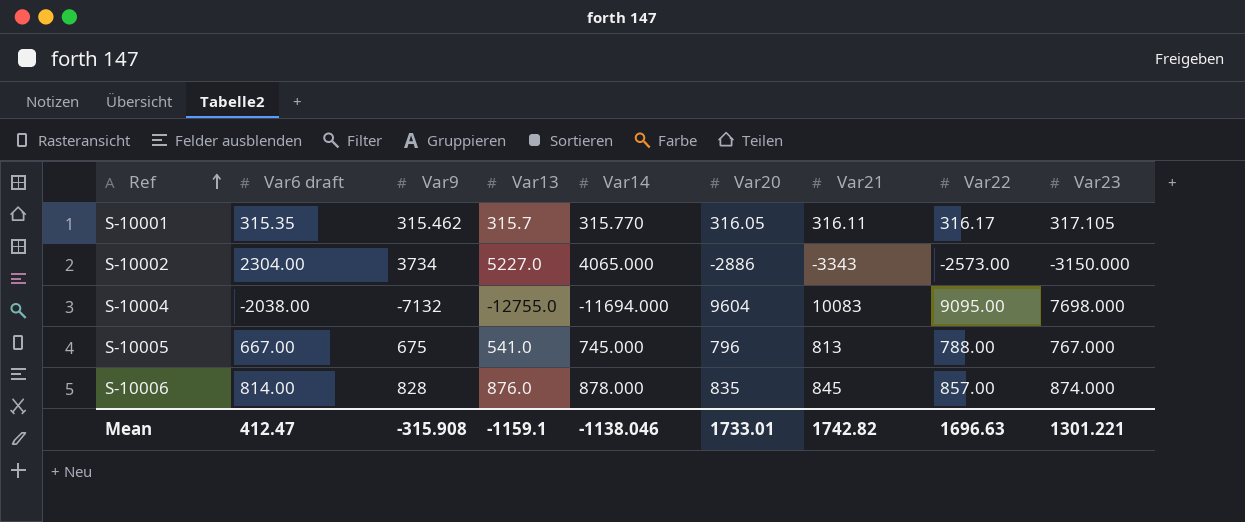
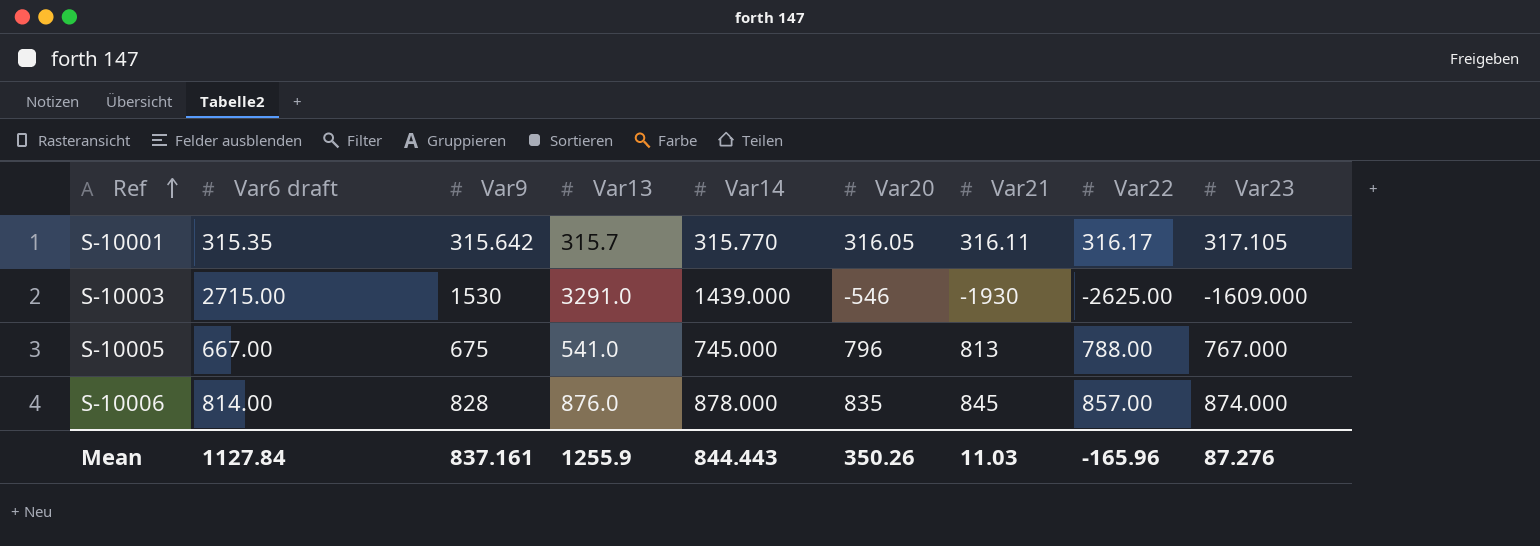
row S-10002: 2304.00 | 3734 | 5227.0 | 4065.000 | -2886 | -3343 | -2573.00 | -3150.000 -> none
row S-10004: -2038.00 | -7132 | -12755.0 | -11694.000 | 9604 | 10083 | 9095.00 | 7698.000 -> none
S-10001 | Var9: 315.462 -> 315.642
row S-10003: none -> 2715.00 | 1530 | 3291.0 | 1439.000 | -546 | -1930 | -2625.00 | -1609.000
Mean | Var6 draft: 412.47 -> 1127.84
Mean | Var9: -315.908 -> 837.161
Mean | Var13: -1159.1 -> 1255.9
Mean | Var14: -1138.046 -> 844.443
Mean | Var20: 1733.01 -> 350.26
Mean | Var21: 1742.82 -> 11.03
Mean | Var22: 1696.63 -> -165.96
Mean | Var23: 1301.221 -> 87.276

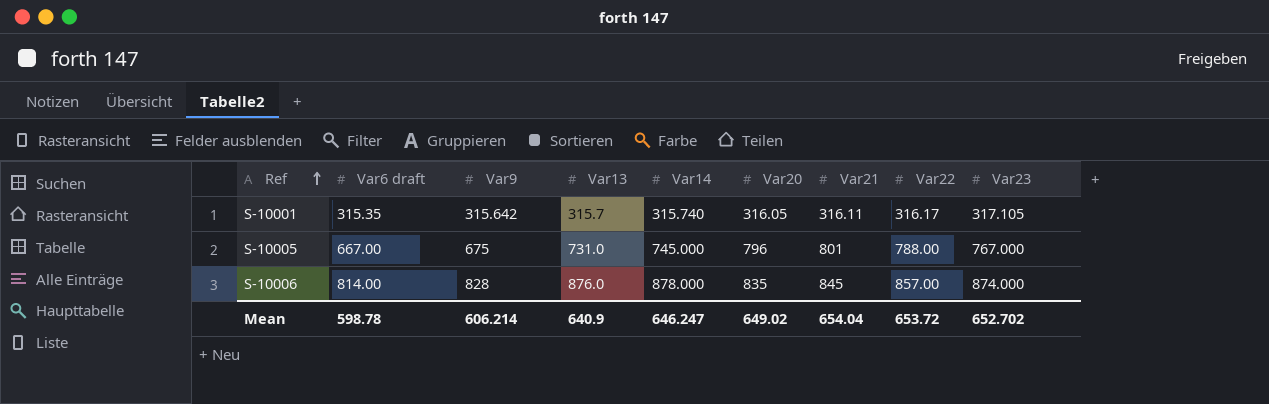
row S-10003: 2715.00 | 1530 | 3291.0 | 1439.000 | -546 | -1930 | -2625.00 | -1609.000 -> none
S-10001 | Var14: 315.770 -> 315.740
S-10005 | Var13: 541.0 -> 731.0
S-10005 | Var21: 813 -> 801
Mean | Var6 draft: 1127.84 -> 598.78
Mean | Var9: 837.161 -> 606.214
Mean | Var13: 1255.9 -> 640.9
Mean | Var14: 844.443 -> 646.247
Mean | Var20: 350.26 -> 649.02
Mean | Var21: 11.03 -> 654.04
Mean | Var22: -165.96 -> 653.72
Mean | Var23: 87.276 -> 652.702

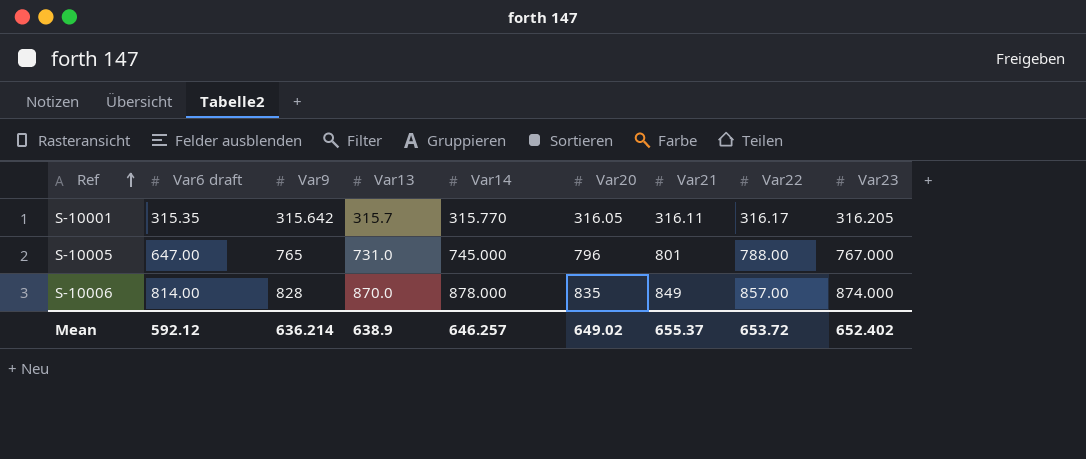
S-10001 | Var14: 315.740 -> 315.770
S-10001 | Var23: 317.105 -> 316.205
S-10005 | Var6 draft: 667.00 -> 647.00
S-10005 | Var9: 675 -> 765
S-10006 | Var13: 876.0 -> 870.0
S-10006 | Var21: 845 -> 849
Mean | Var6 draft: 598.78 -> 592.12
Mean | Var9: 606.214 -> 636.214
Mean | Var13: 640.9 -> 638.9
Mean | Var14: 646.247 -> 646.257
Mean | Var21: 654.04 -> 655.37
Mean | Var23: 652.702 -> 652.402

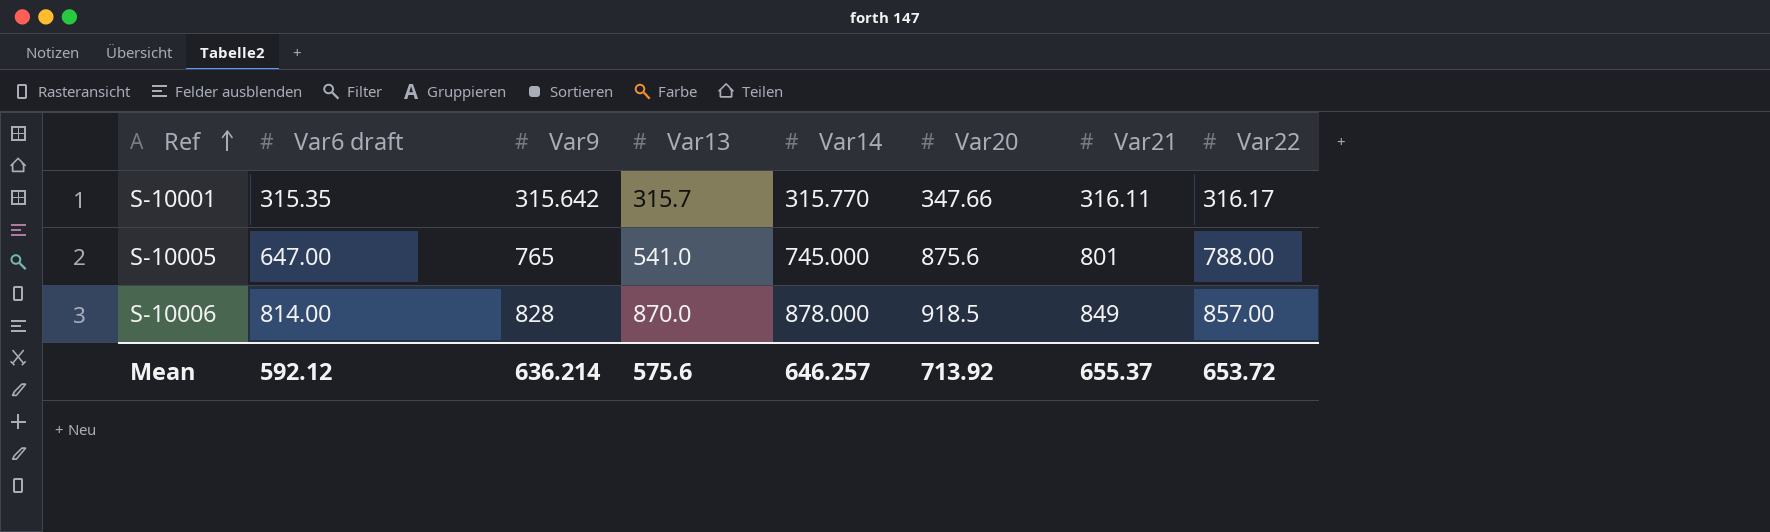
column Var23 | position: 9 -> none
S-10001 | Var20: 316.05 -> 347.66
S-10005 | Var13: 731.0 -> 541.0
S-10005 | Var20: 796 -> 875.6
S-10006 | Var20: 835 -> 918.5
Mean | Var13: 638.9 -> 575.6
Mean | Var20: 649.02 -> 713.92

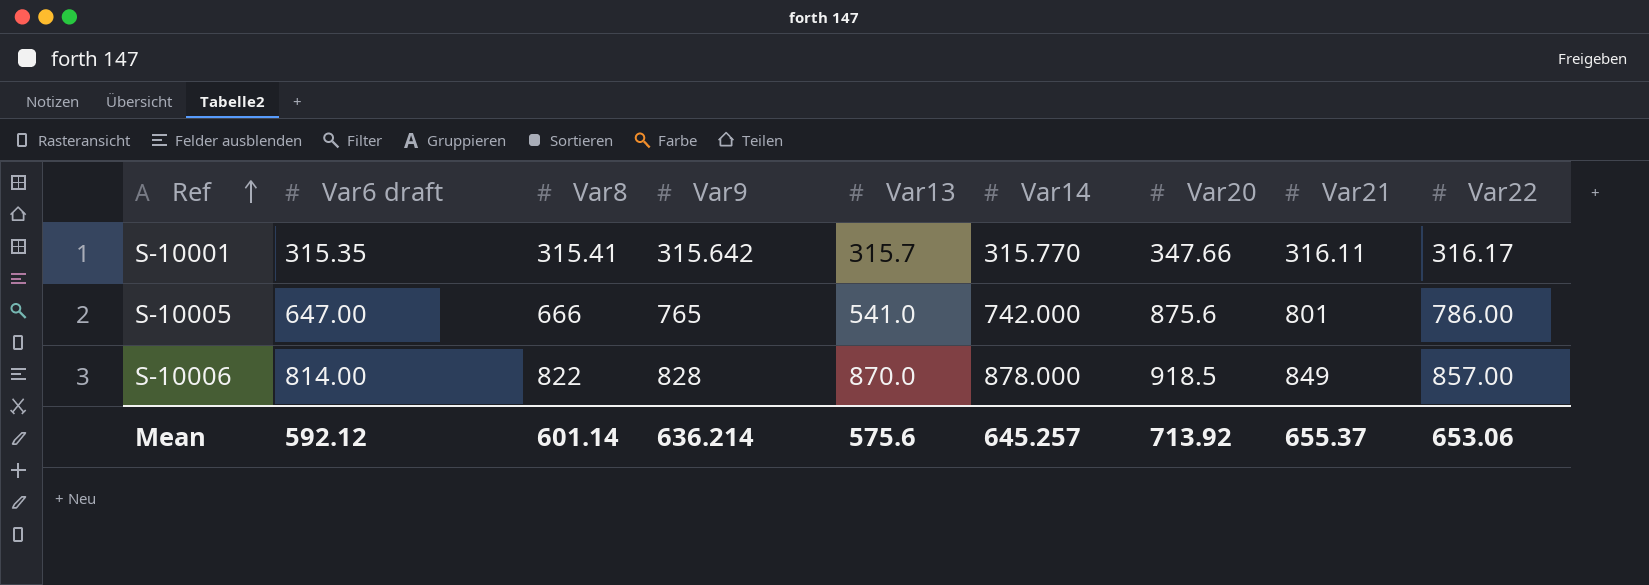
column Var8 | position: none -> 3
S-10005 | Var14: 745.000 -> 742.000
S-10005 | Var22: 788.00 -> 786.00
Mean | Var14: 646.257 -> 645.257
Mean | Var22: 653.72 -> 653.06

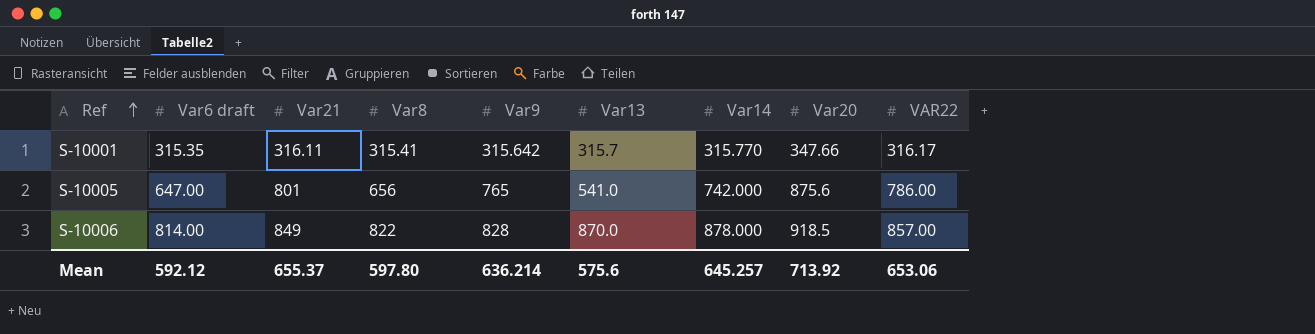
column Var21 | position: 8 -> 3
column name: Var22 -> VAR22
S-10005 | Var8: 666 -> 656
Mean | Var8: 601.14 -> 597.80

